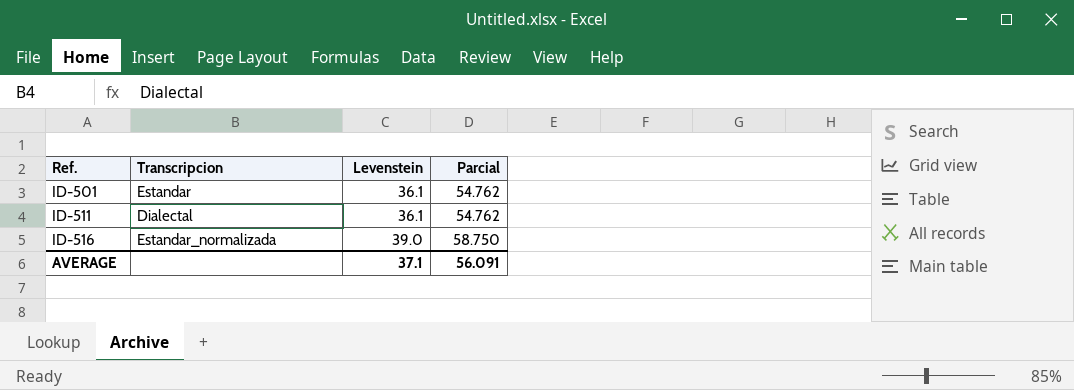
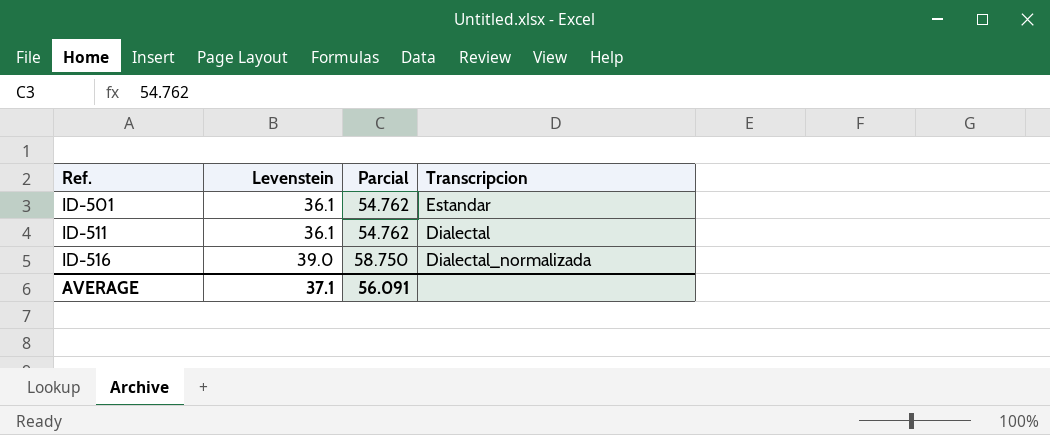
column Transcripcion | position: 2 -> 4
ID-516 | Transcripcion: Estandar_normalizada -> Dialectal_normalizada

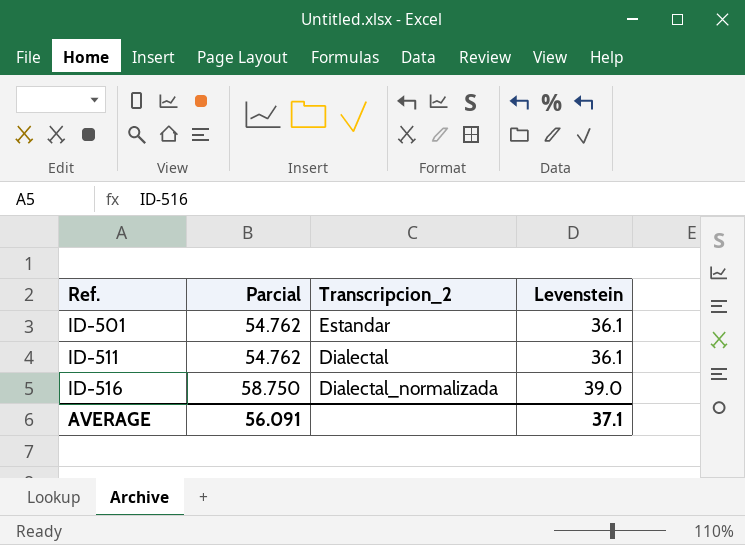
column name: Transcripcion -> Transcripcion_2
column Levenstein | position: 2 -> 4

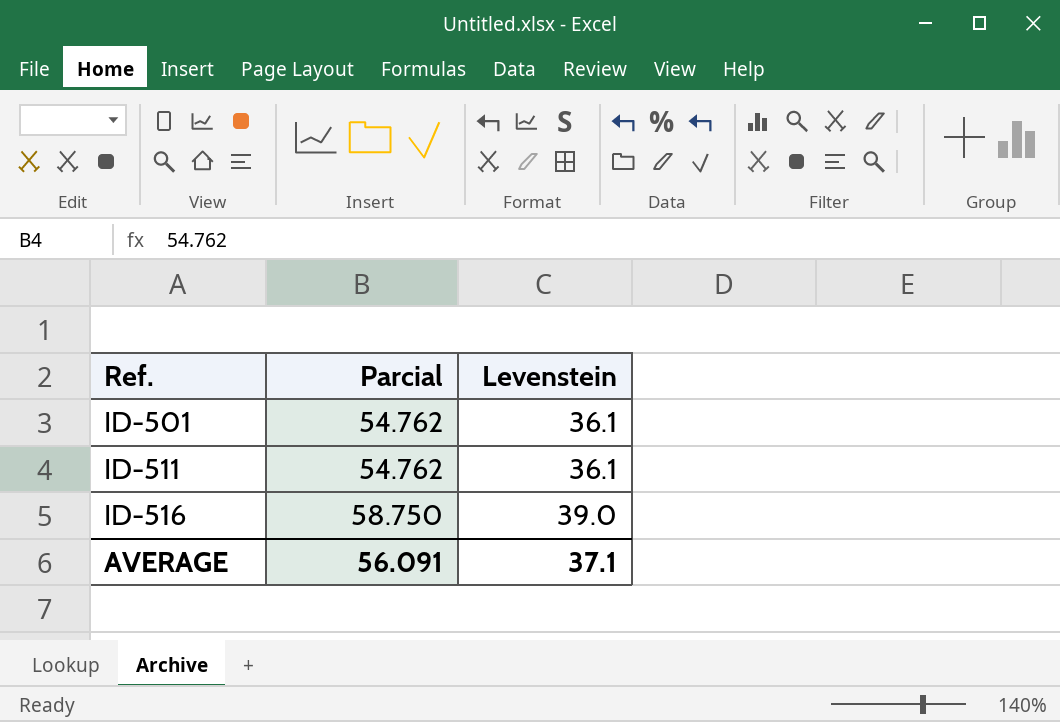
column Transcripcion_2 | position: 3 -> none

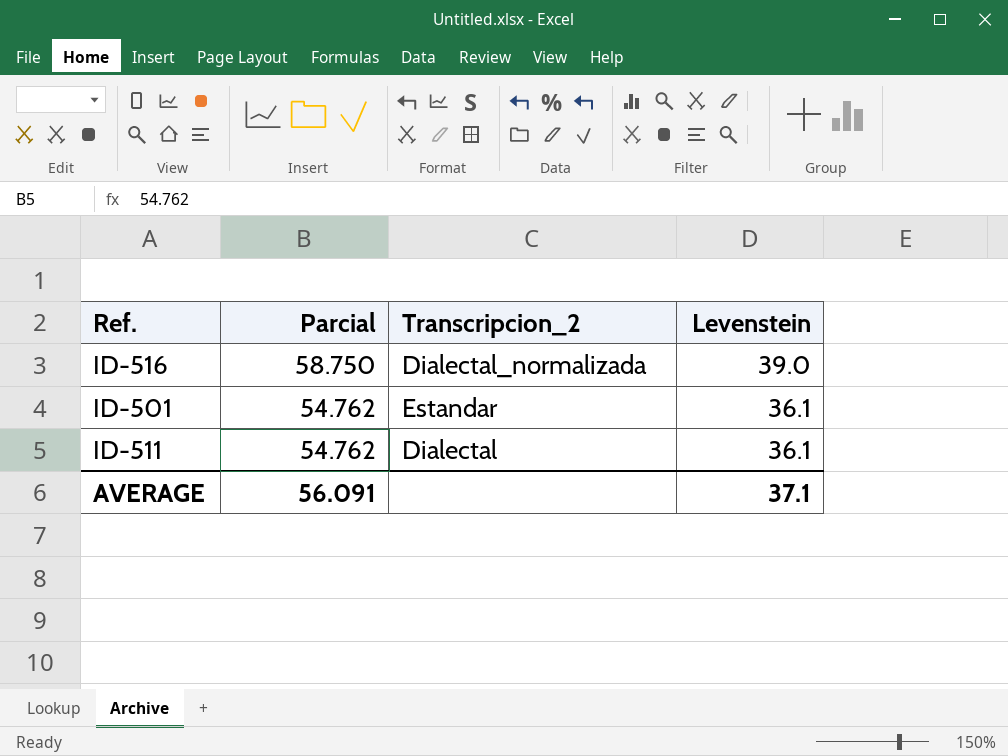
row order: Ref. ascending -> Parcial descending
column Transcripcion_2 | position: none -> 3

